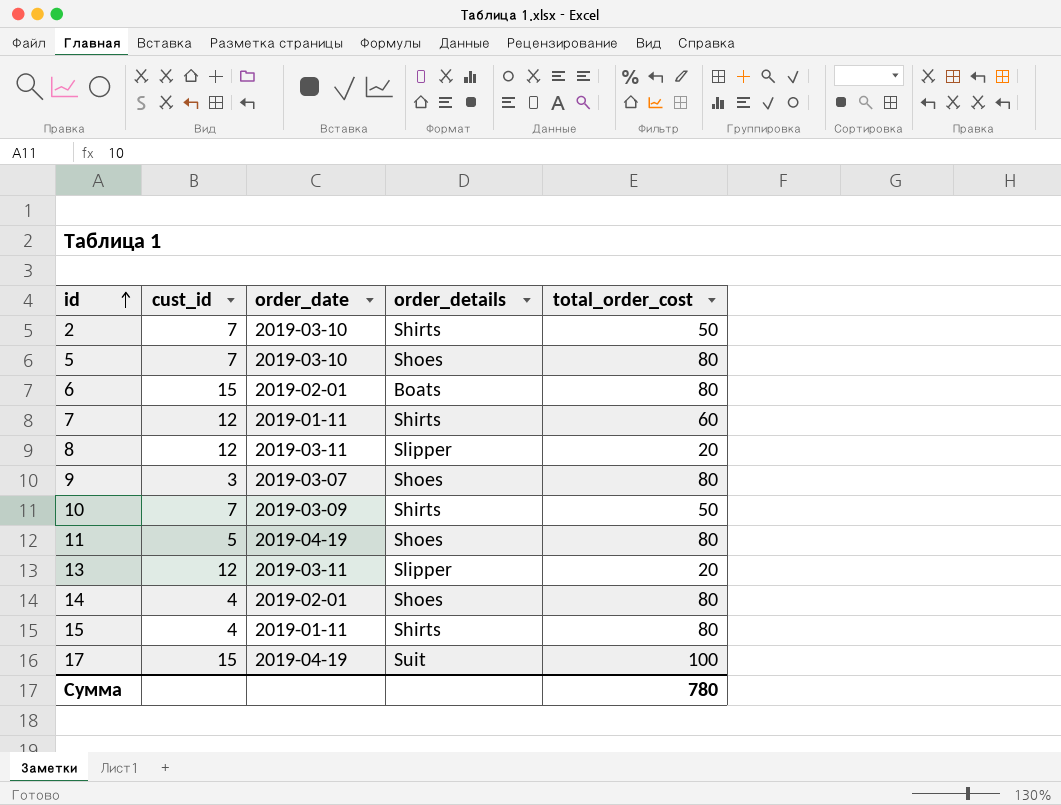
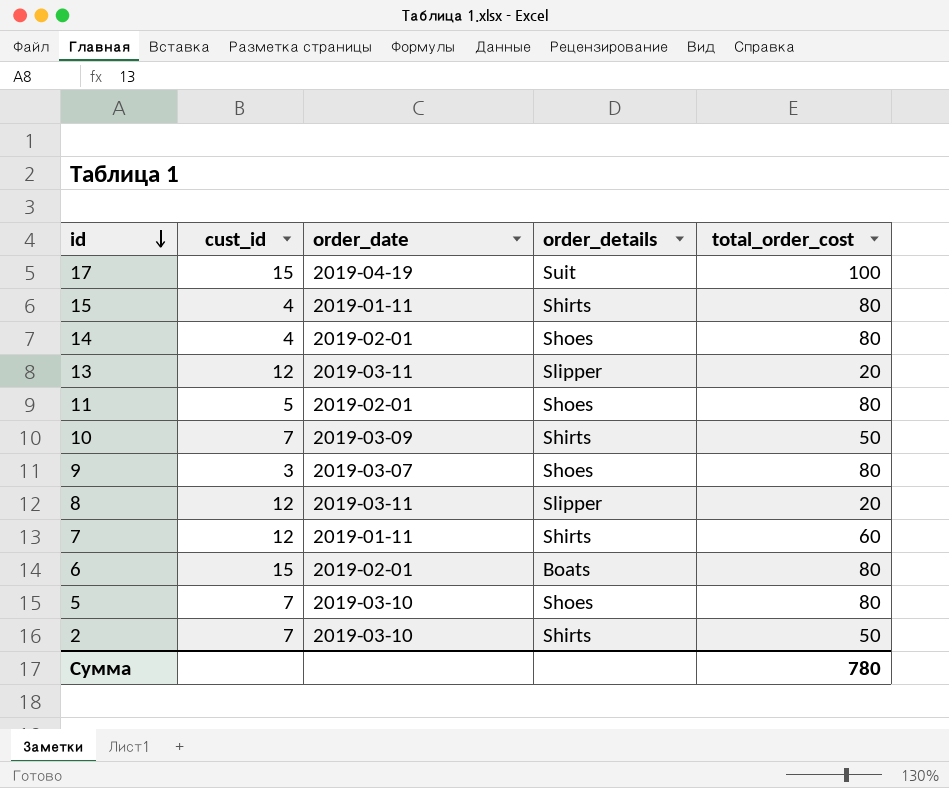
row order: id ascending -> id descending
11 | order_date: 2019-04-19 -> 2019-02-01

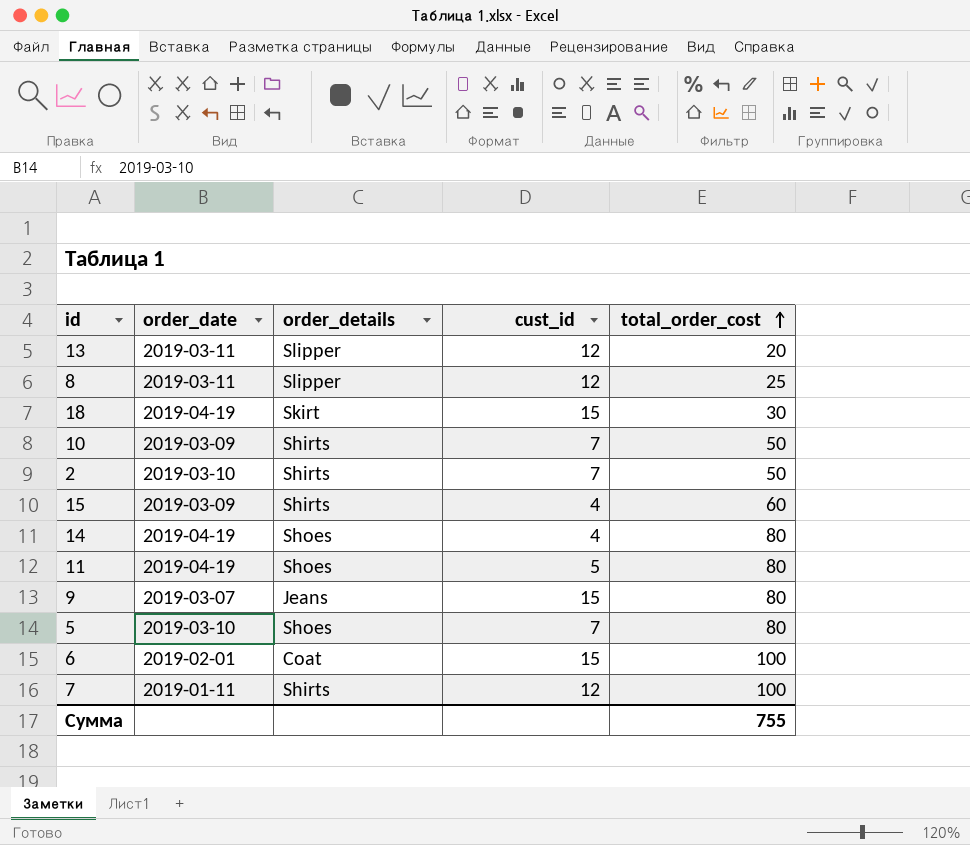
row order: id descending -> total_order_cost ascending
column cust_id | position: 2 -> 4
row 17: 15 | 2019-04-19 | Suit | 100 -> none
8 | total_order_cost: 20 -> 25
row 18: none -> 2019-04-19 | Skirt | 15 | 30
15 | order_date: 2019-01-11 -> 2019-03-09
15 | total_order_cost: 80 -> 60
14 | order_date: 2019-02-01 -> 2019-04-19
11 | order_date: 2019-02-01 -> 2019-04-19
9 | order_details: Shoes -> Jeans
9 | cust_id: 3 -> 15
6 | order_details: Boats -> Coat
6 | total_order_cost: 80 -> 100
7 | total_order_cost: 60 -> 100
Сумма | total_order_cost: 780 -> 755

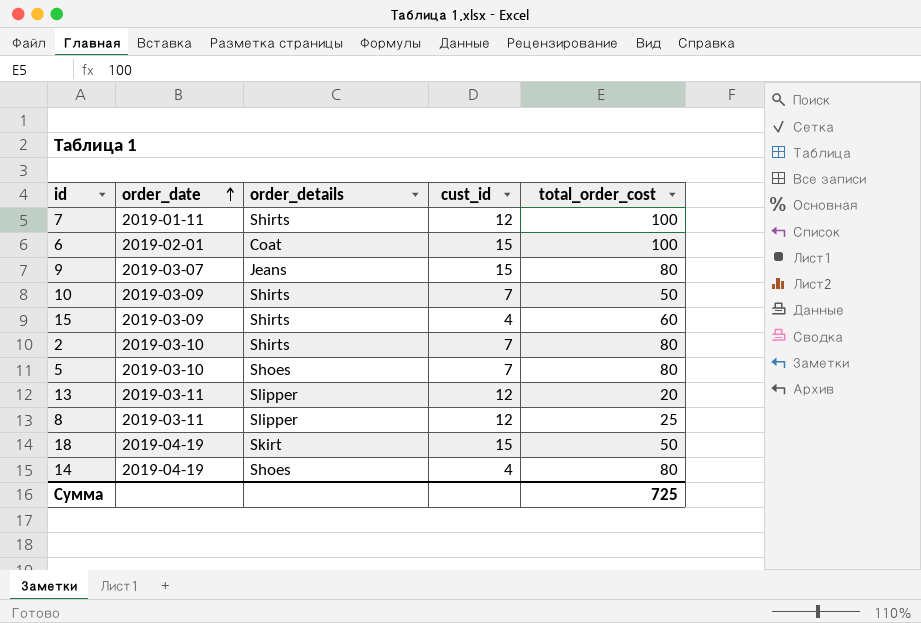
row order: total_order_cost ascending -> order_date ascending
row 11: 2019-04-19 | Shoes | 5 | 80 -> none
2 | total_order_cost: 50 -> 80
18 | total_order_cost: 30 -> 50
Сумма | total_order_cost: 755 -> 725

